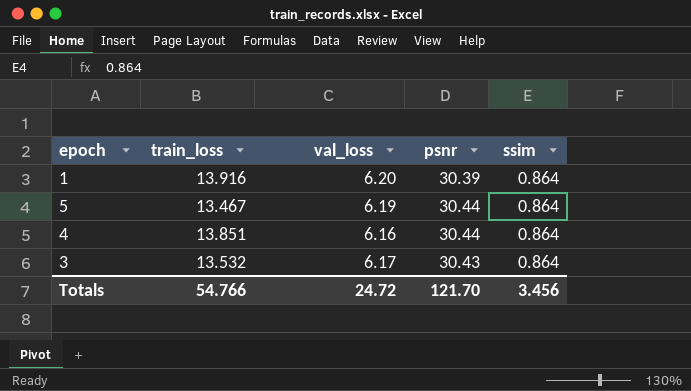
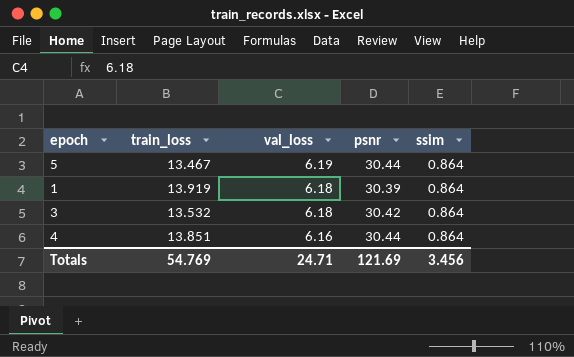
row order: none -> val_loss descending
1 | train_loss: 13.916 -> 13.919
1 | val_loss: 6.20 -> 6.18
3 | val_loss: 6.17 -> 6.18
3 | psnr: 30.43 -> 30.42
Totals | train_loss: 54.766 -> 54.769
Totals | val_loss: 24.72 -> 24.71
Totals | psnr: 121.70 -> 121.69

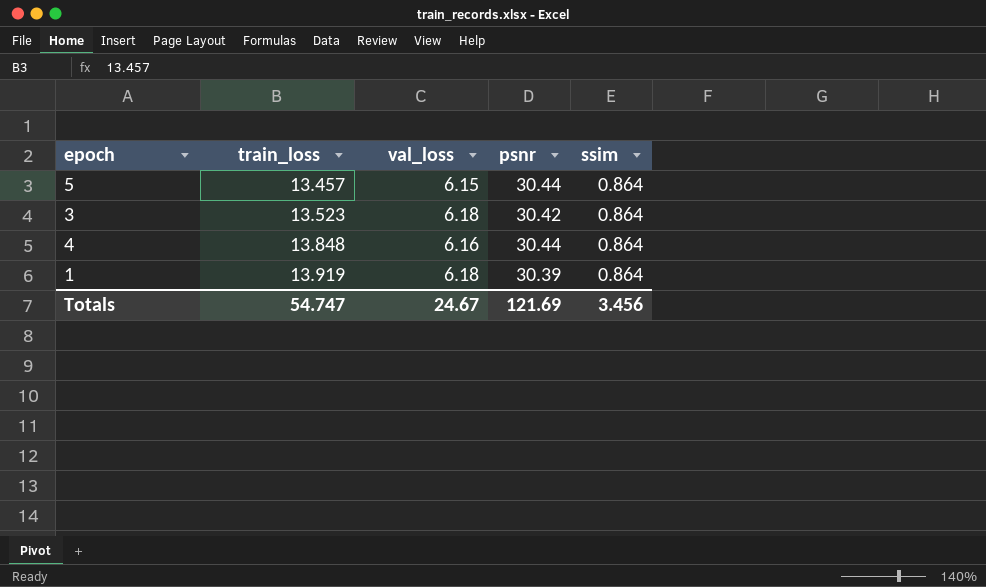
row order: val_loss descending -> train_loss ascending
5 | train_loss: 13.467 -> 13.457
5 | val_loss: 6.19 -> 6.15
3 | train_loss: 13.532 -> 13.523
4 | train_loss: 13.851 -> 13.848
Totals | train_loss: 54.769 -> 54.747
Totals | val_loss: 24.71 -> 24.67

